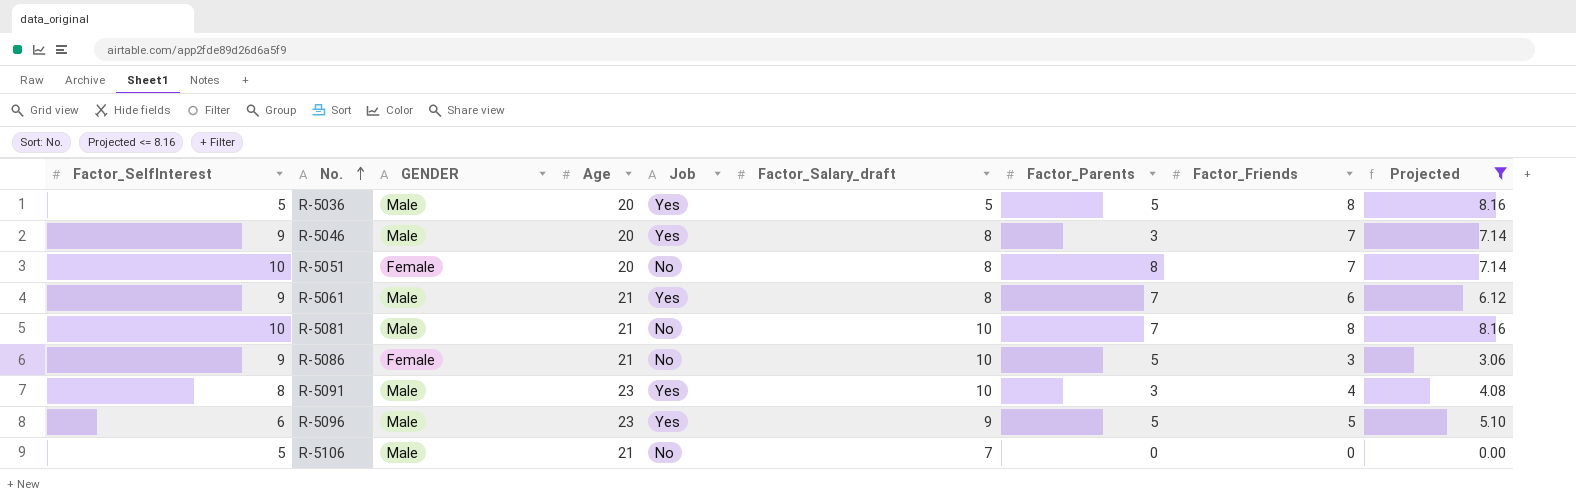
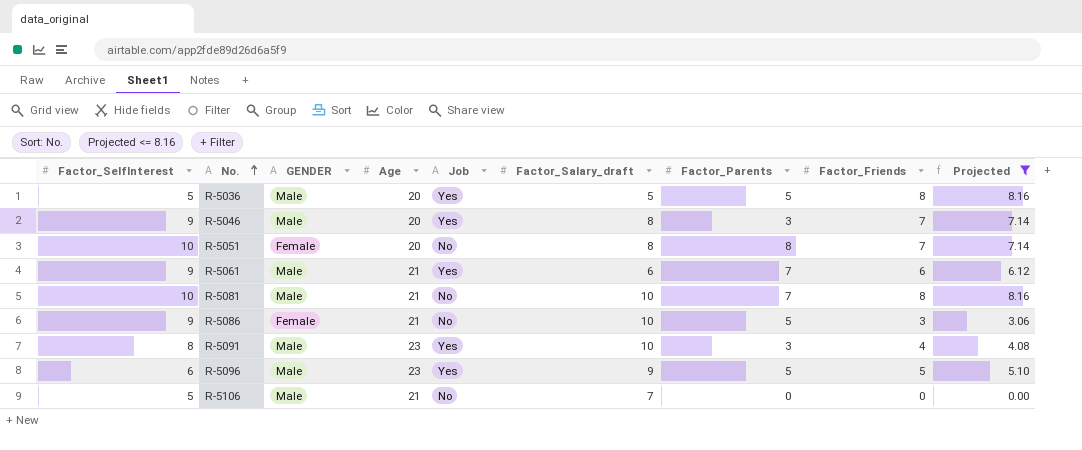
R-5061 | Factor_Salary_draft: 8 -> 6

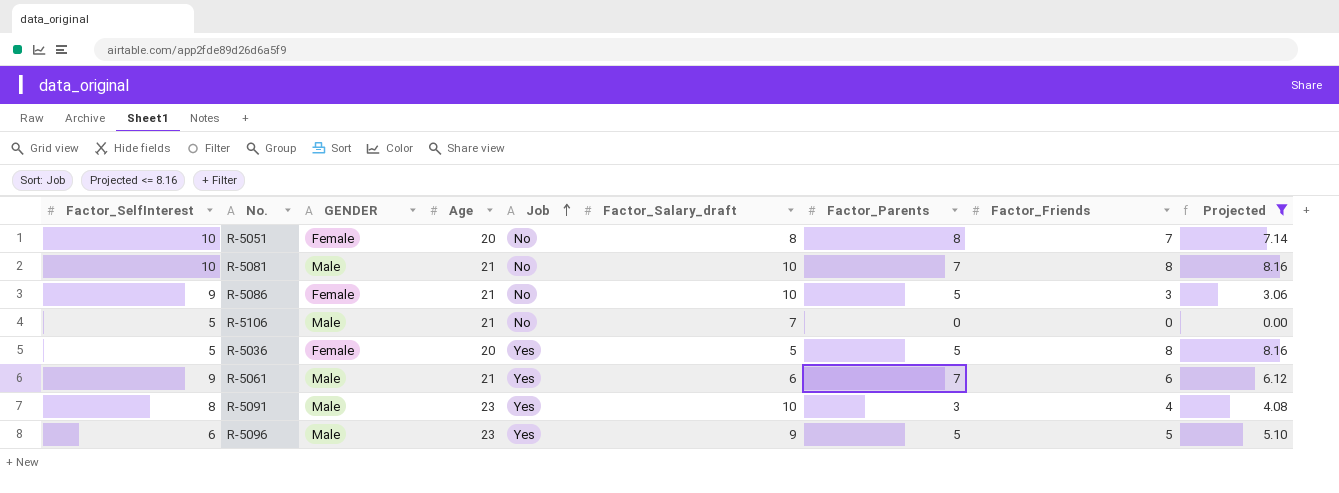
row order: No. ascending -> Job ascending
row R-5046: 9 | Male | 20 | Yes | 8 | 3 | 7 | 7.14 -> none
R-5036 | GENDER: Male -> Female

